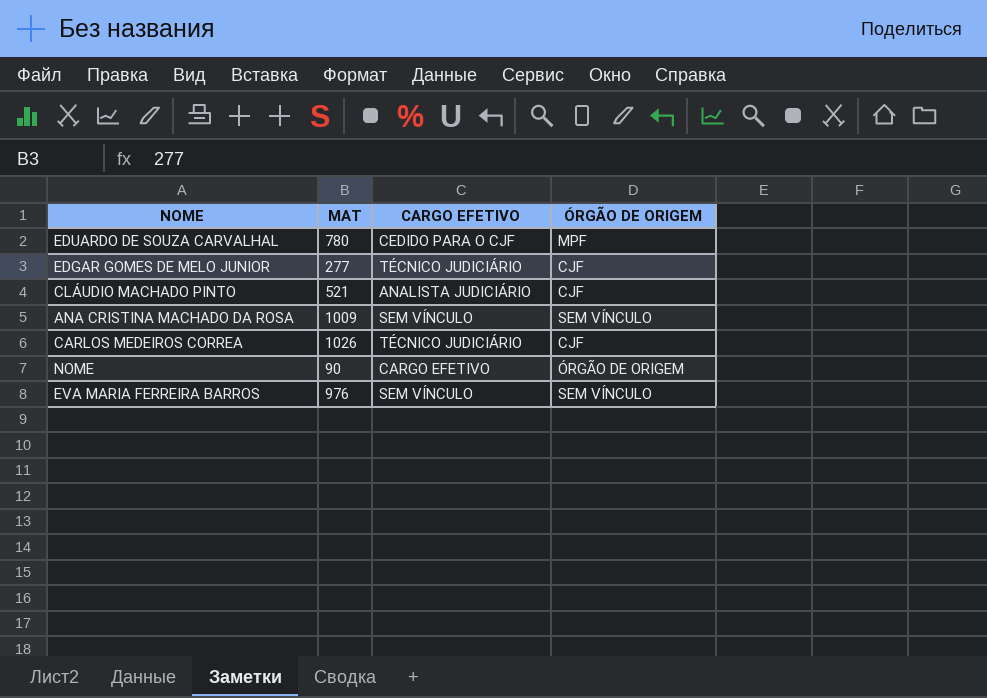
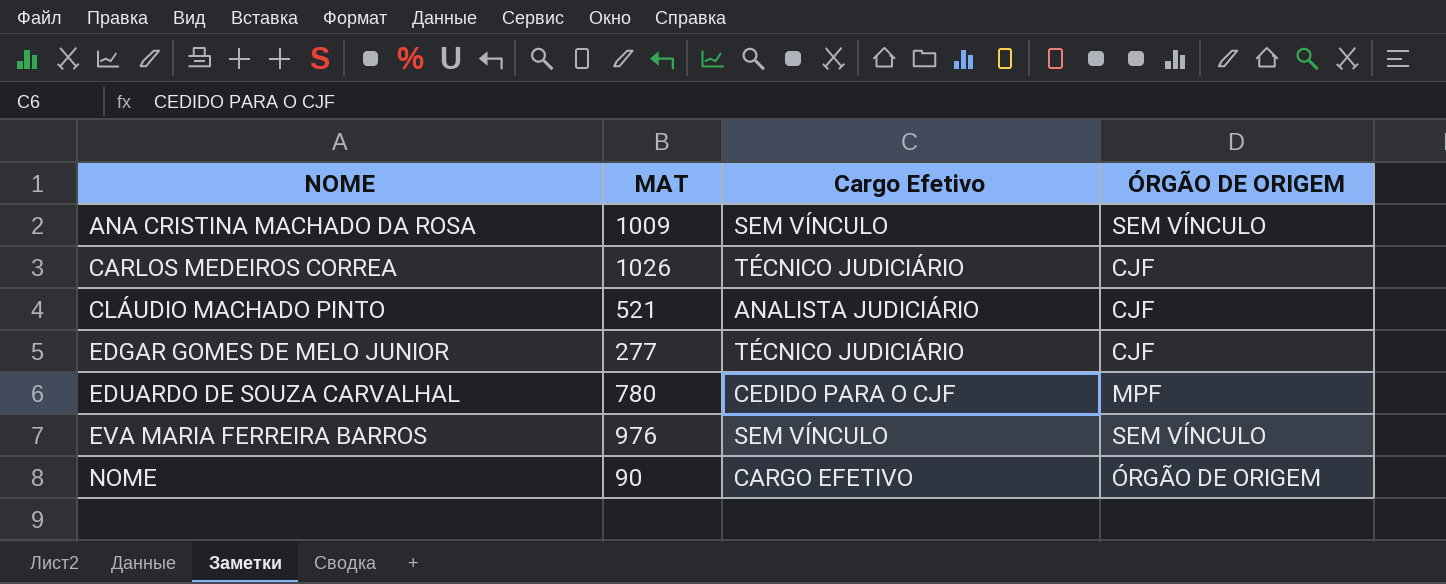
row order: none -> NOME ascending
column name: CARGO EFETIVO -> Cargo Efetivo

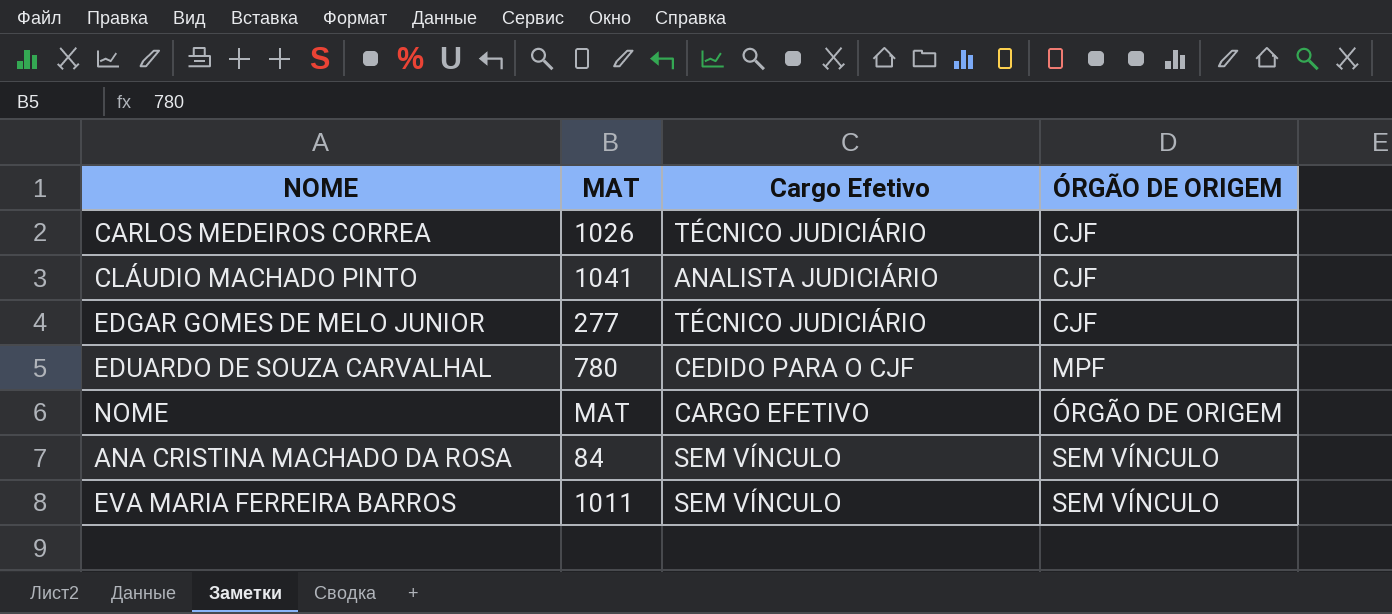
row order: NOME ascending -> ÓRGÃO DE ORIGEM ascending
CLÁUDIO MACHADO PINTO | MAT: 521 -> 1041
NOME | MAT: 90 -> MAT
ANA CRISTINA MACHADO DA ROSA | MAT: 1009 -> 84
EVA MARIA FERREIRA BARROS | MAT: 976 -> 1011

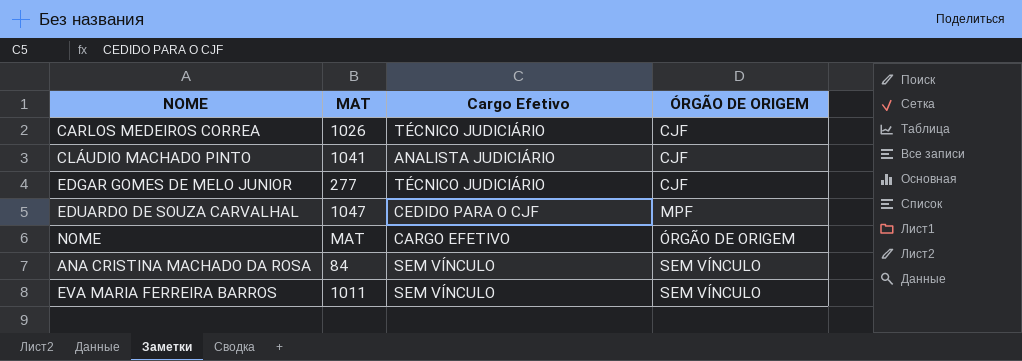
EDUARDO DE SOUZA CARVALHAL | MAT: 780 -> 1047

